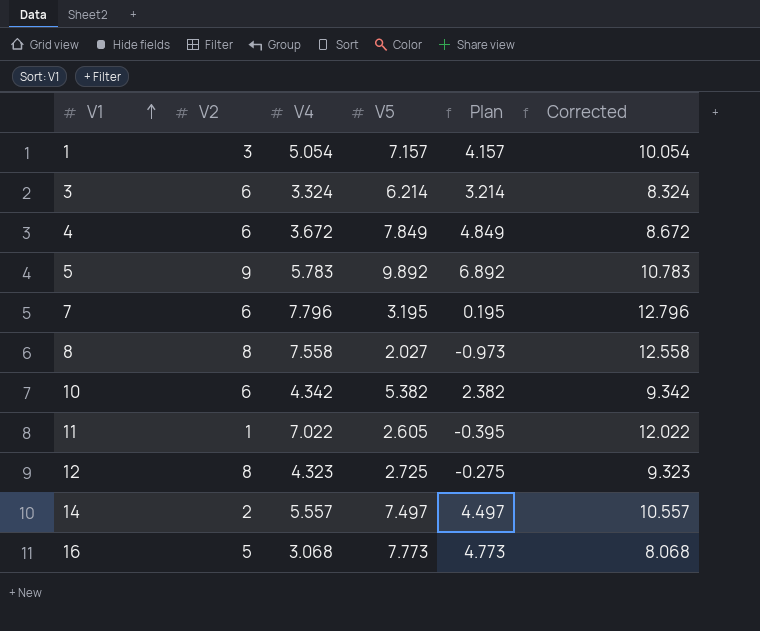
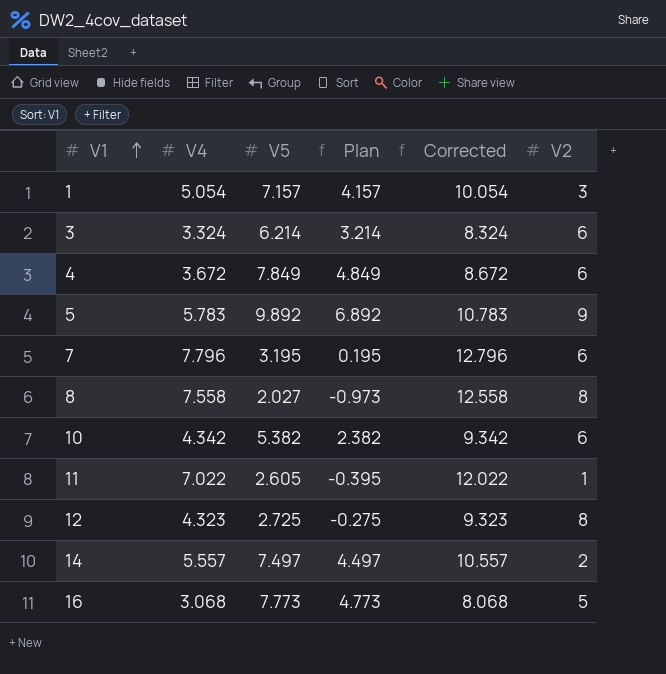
column V2 | position: 2 -> 6

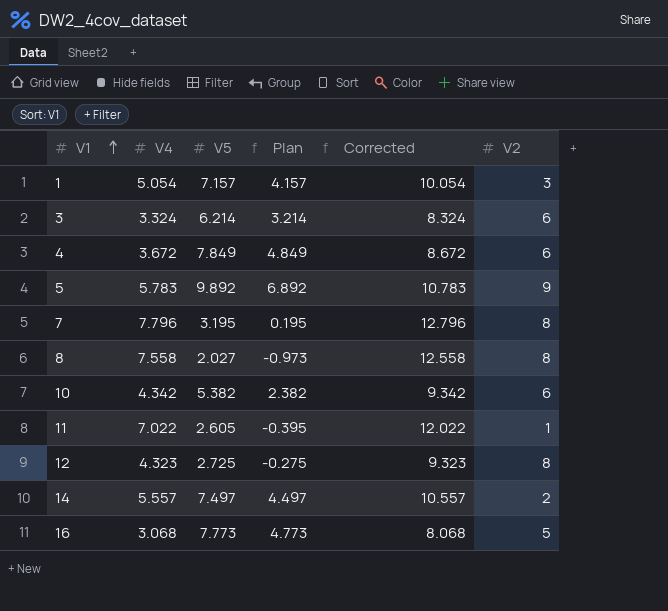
7 | V2: 6 -> 8

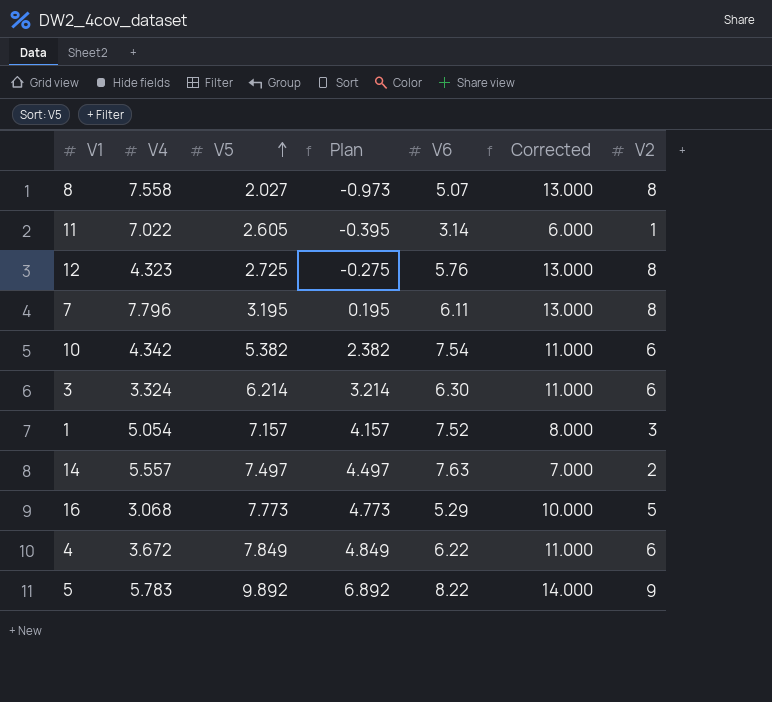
row order: V1 ascending -> V5 ascending
column V6 | position: none -> 5
column Corrected | formula: [V4] + 5 -> [V2] + 5

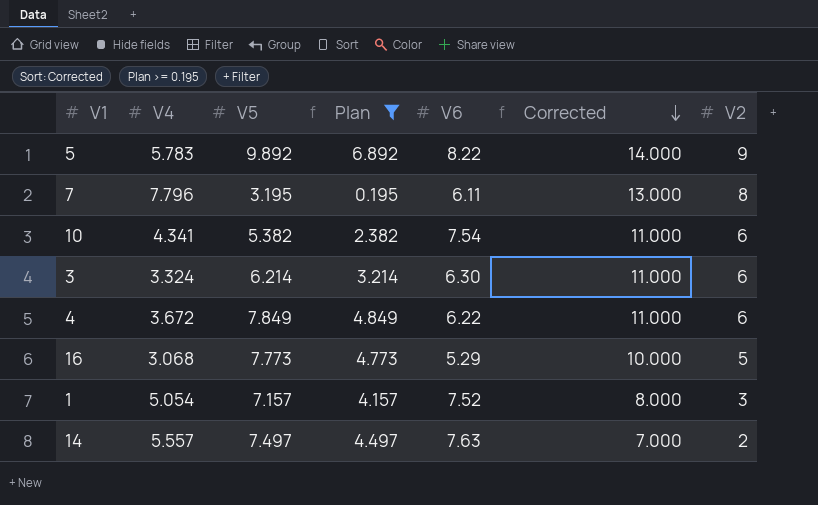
filter: none -> Plan >= 0.195
row order: V5 ascending -> Corrected descending
10 | V4: 4.342 -> 4.341

